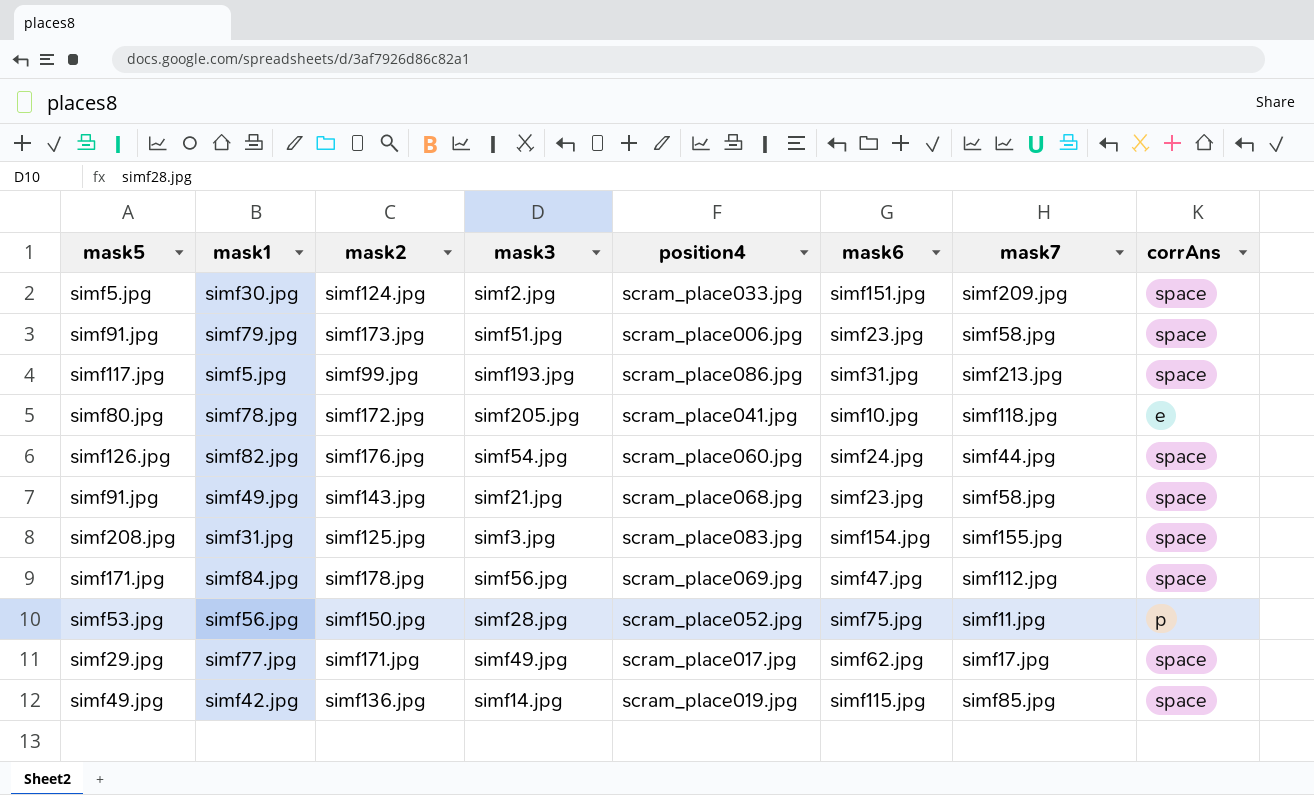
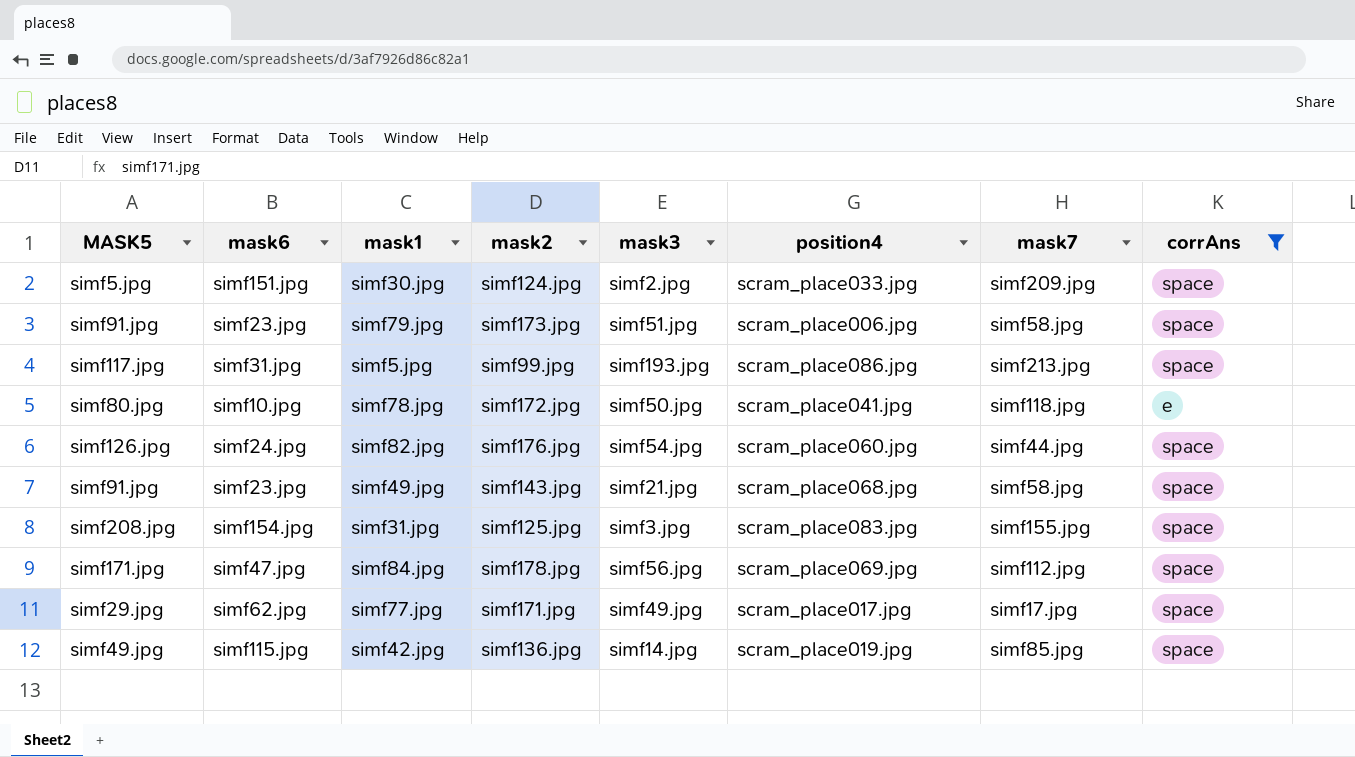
filter: none -> corrAns != p
column name: mask5 -> MASK5
column mask6 | position: 6 -> 2
simf78.jpg | mask3: simf205.jpg -> simf50.jpg

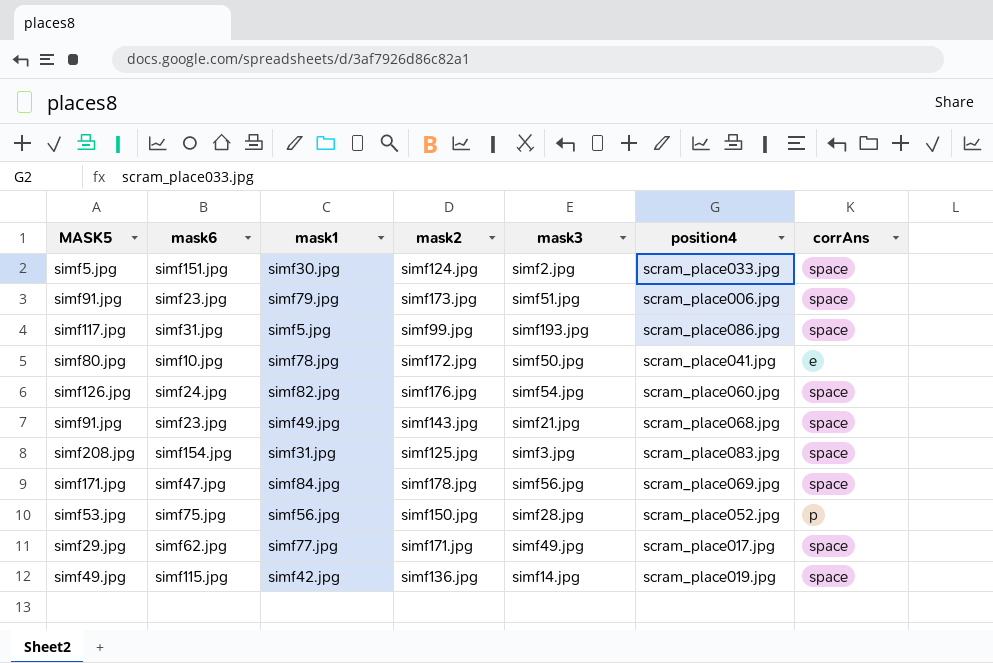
filter: corrAns != p -> none
column mask7 | position: 7 -> none

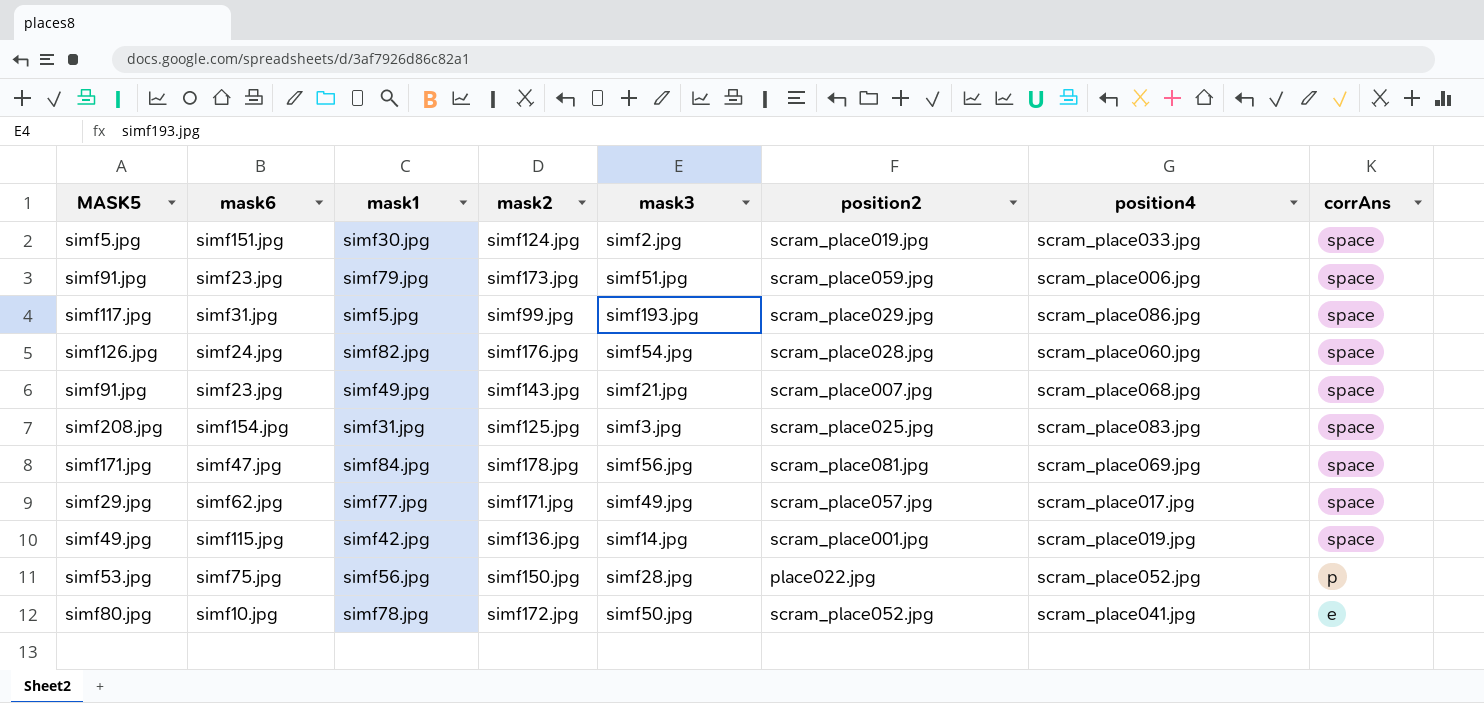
row order: none -> corrAns descending
column position2 | position: none -> 6

